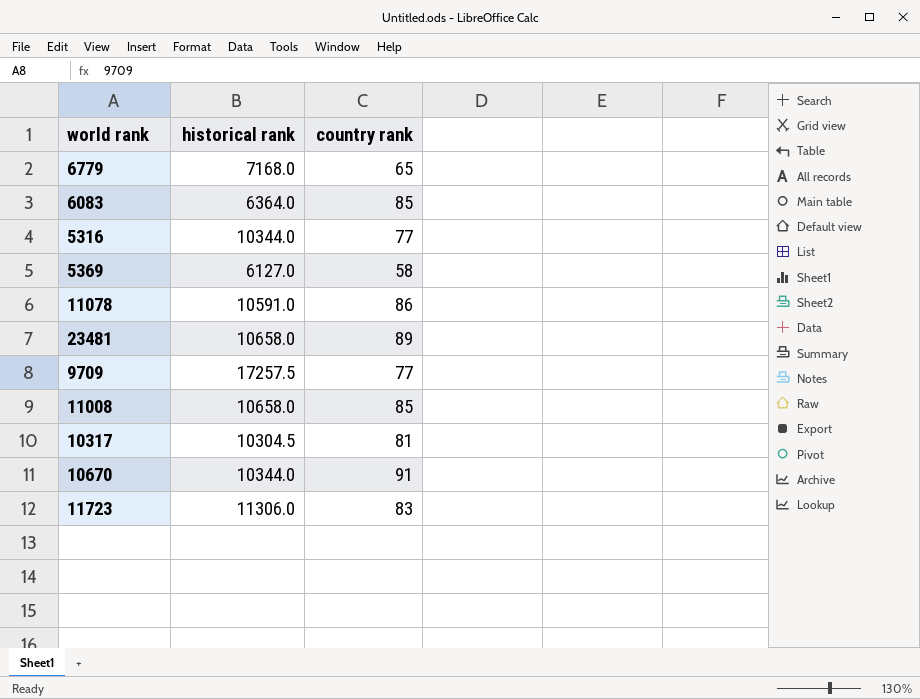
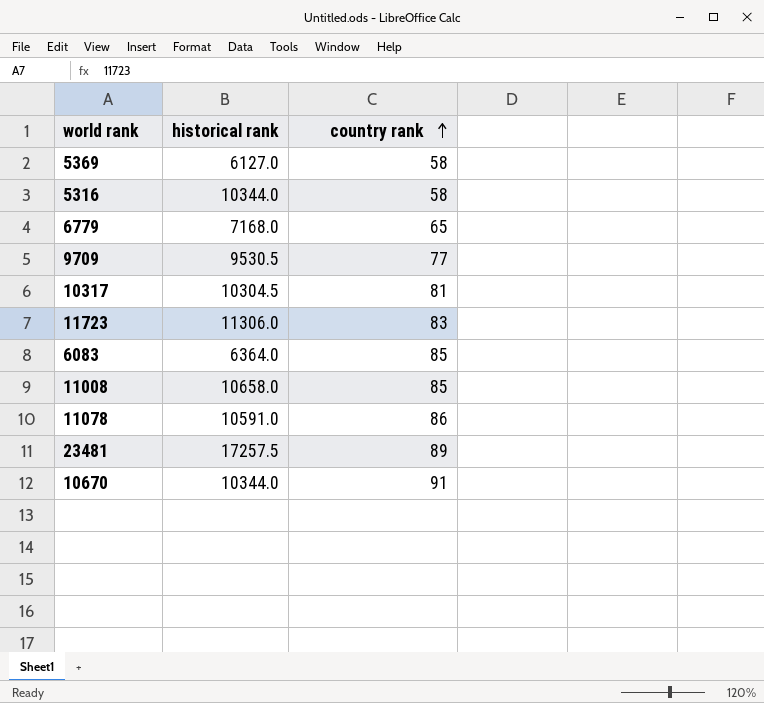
row order: none -> country rank ascending
5316 | country rank: 77 -> 58
9709 | historical rank: 17257.5 -> 9530.5
23481 | historical rank: 10658.0 -> 17257.5

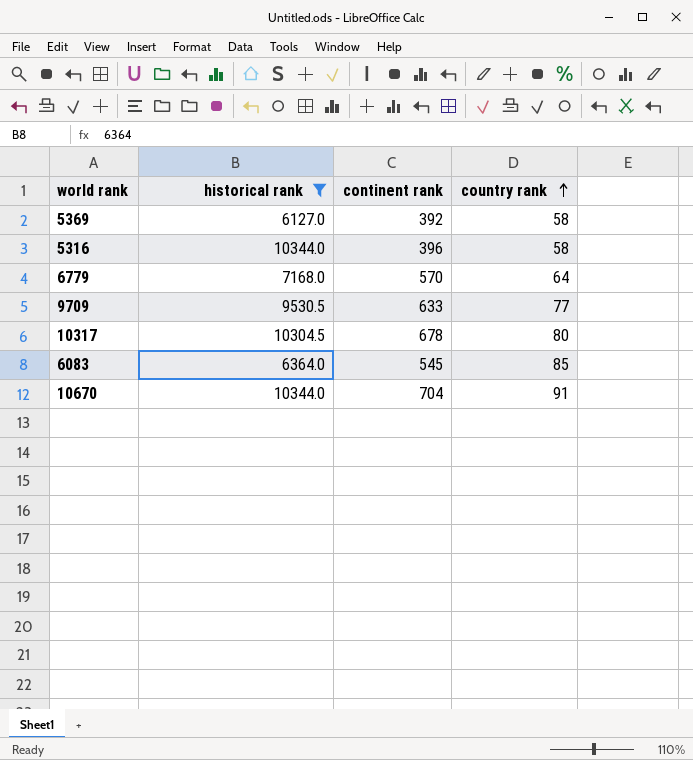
filter: none -> historical rank <= 10344.0
column continent rank | position: none -> 3
6779 | country rank: 65 -> 64
10317 | country rank: 81 -> 80

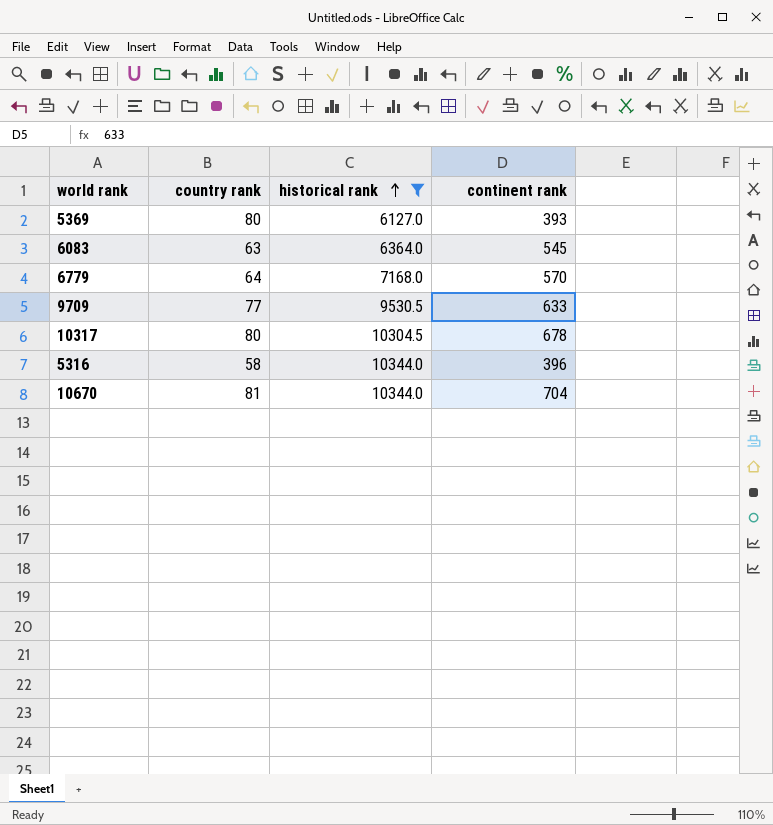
row order: country rank ascending -> historical rank ascending
column country rank | position: 4 -> 2
5369 | country rank: 58 -> 80
5369 | continent rank: 392 -> 393
6083 | country rank: 85 -> 63
10670 | country rank: 91 -> 81

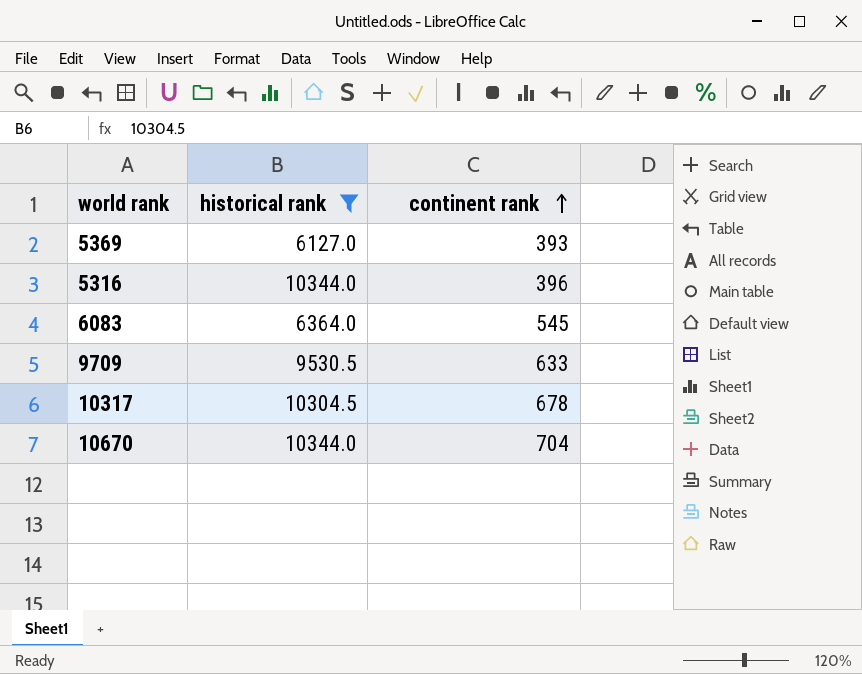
row order: historical rank ascending -> continent rank ascending
column country rank | position: 2 -> none
row 6779: 64 | 7168.0 | 570 -> none

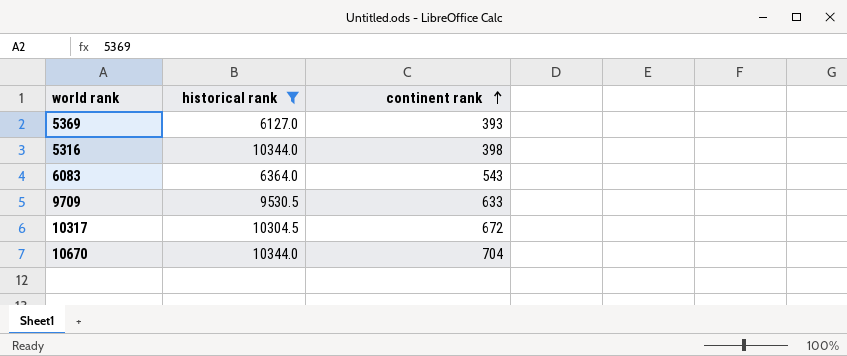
5316 | continent rank: 396 -> 398
6083 | continent rank: 545 -> 543
10317 | continent rank: 678 -> 672

